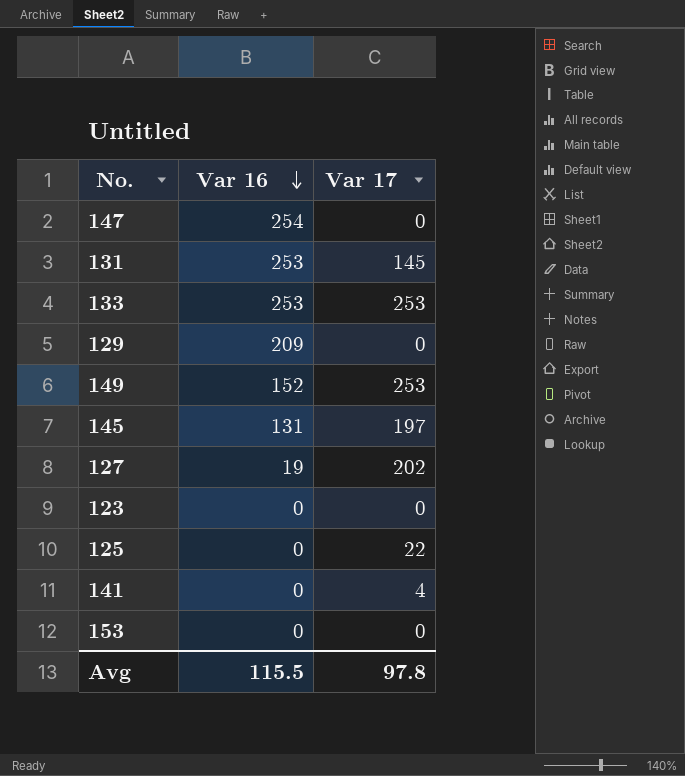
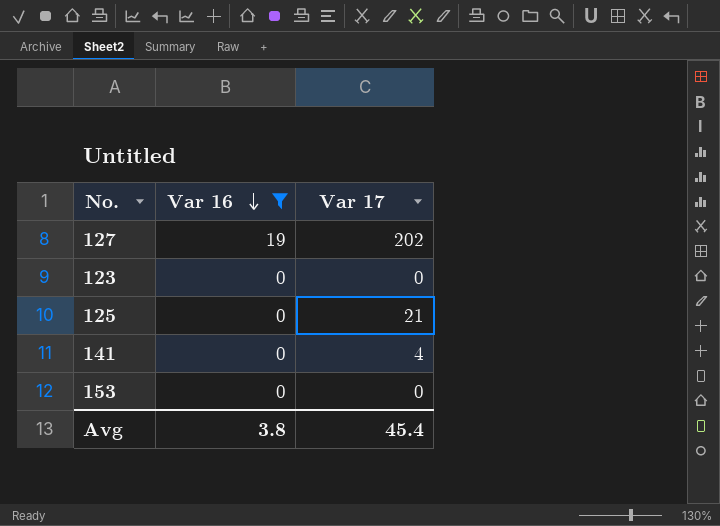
filter: none -> Var 16 <= 19
125 | Var 17: 22 -> 21
Avg | Var 16: 115.5 -> 3.8
Avg | Var 17: 97.8 -> 45.4

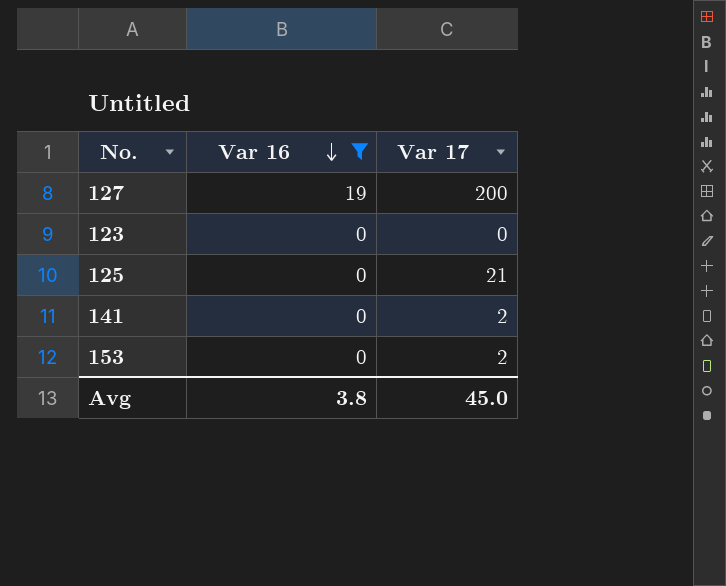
127 | Var 17: 202 -> 200
141 | Var 17: 4 -> 2
153 | Var 17: 0 -> 2
Avg | Var 17: 45.4 -> 45.0

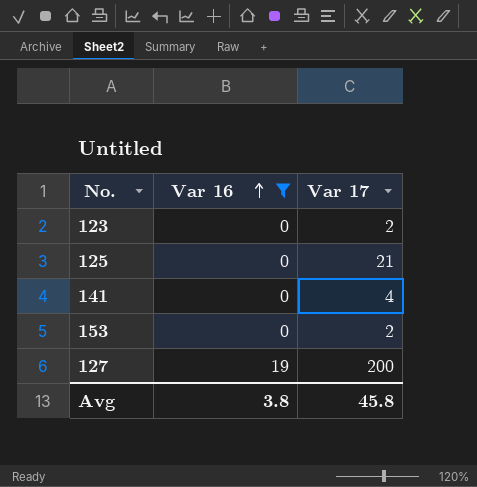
row order: Var 16 descending -> Var 16 ascending
123 | Var 17: 0 -> 2
141 | Var 17: 2 -> 4
Avg | Var 17: 45.0 -> 45.8

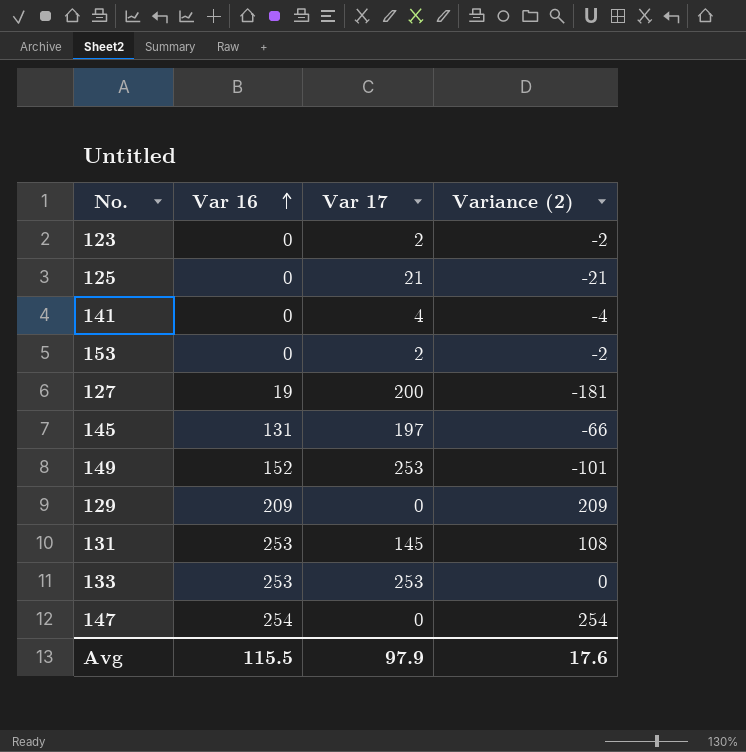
filter: Var 16 <= 19 -> none
column Variance (2) | formula: none -> [Var 16] - [Var 17]
Avg | Var 16: 3.8 -> 115.5
Avg | Var 17: 45.8 -> 97.9

